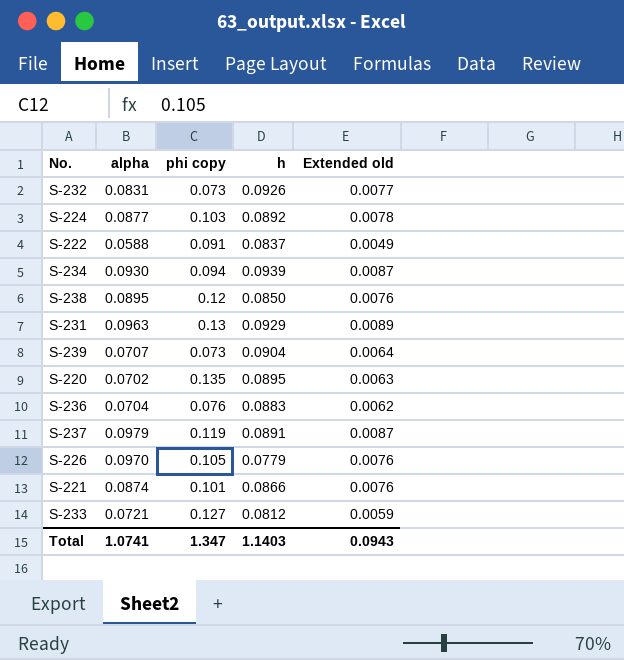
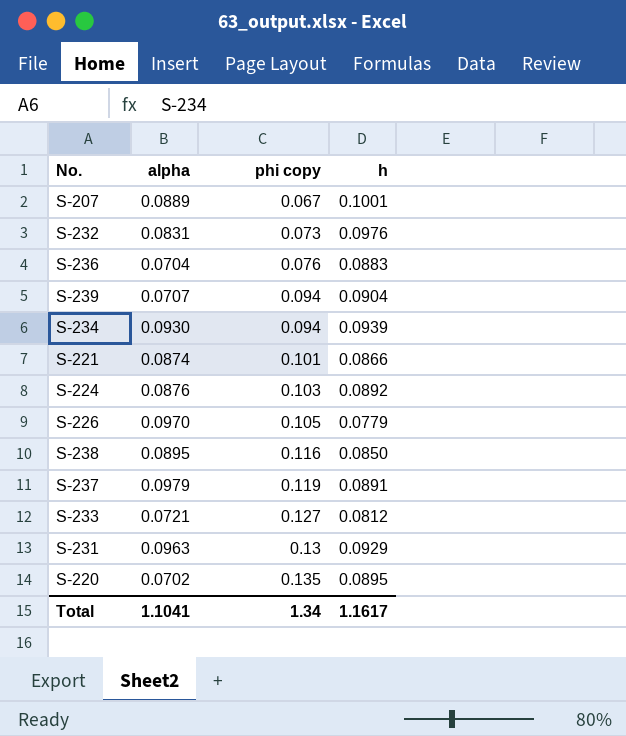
row order: none -> phi copy ascending
column Extended old | formula: [alpha] * [h] -> none
row S-222: 0.0588 | 0.091 | 0.0837 | 0.0049 -> none
row S-207: none -> 0.0889 | 0.067 | 0.1001
S-232 | h: 0.0926 -> 0.0976
S-239 | phi copy: 0.073 -> 0.094
S-224 | alpha: 0.0877 -> 0.0876
S-238 | phi copy: 0.12 -> 0.116
Total | alpha: 1.0741 -> 1.1041
Total | phi copy: 1.347 -> 1.34
Total | h: 1.1403 -> 1.1617

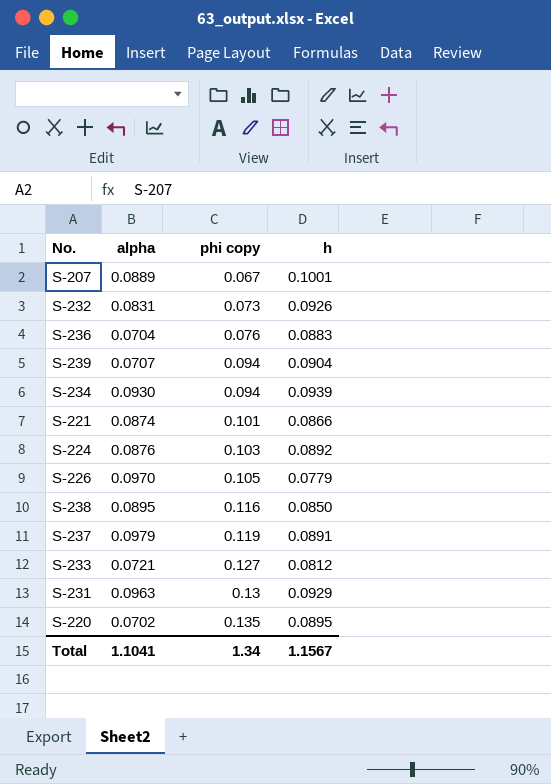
S-232 | h: 0.0976 -> 0.0926
Total | h: 1.1617 -> 1.1567

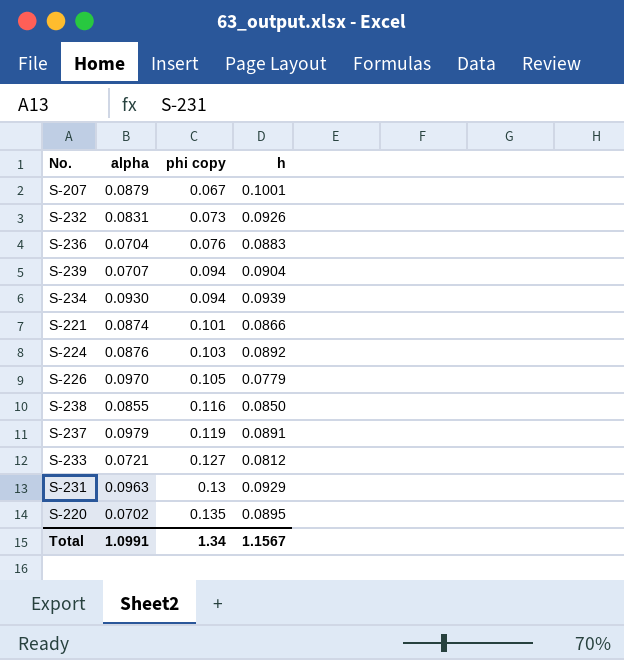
S-207 | alpha: 0.0889 -> 0.0879
S-238 | alpha: 0.0895 -> 0.0855
Total | alpha: 1.1041 -> 1.0991

